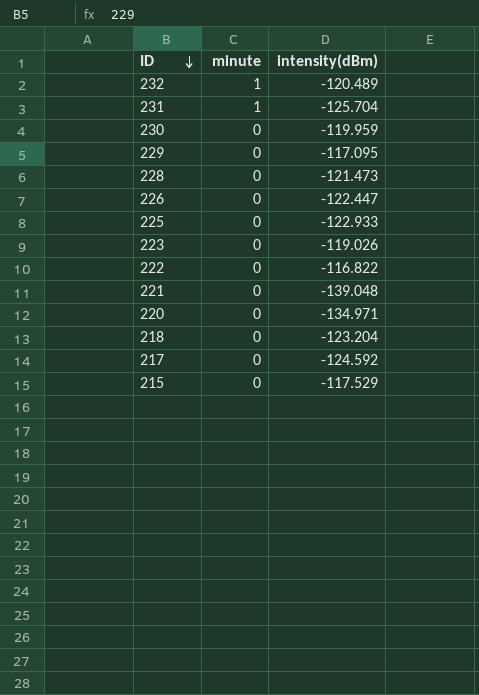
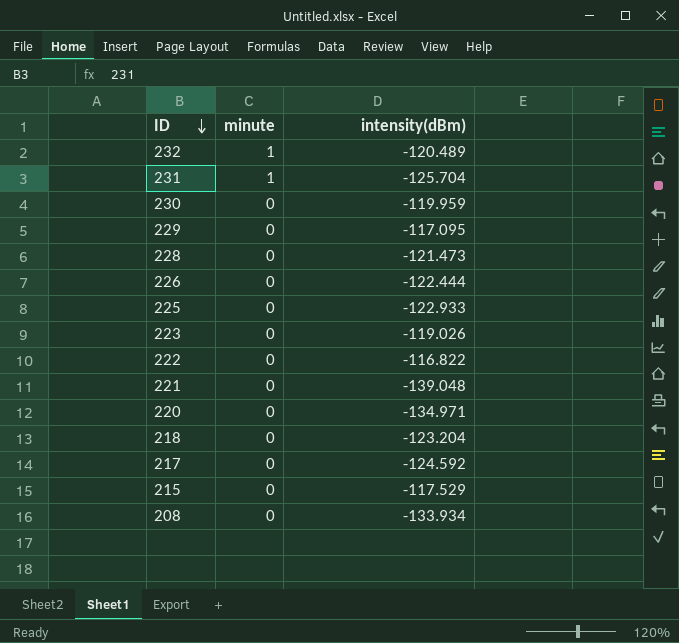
226 | intensity(dBm): -122.447 -> -122.444
row 208: none -> 0 | -133.934

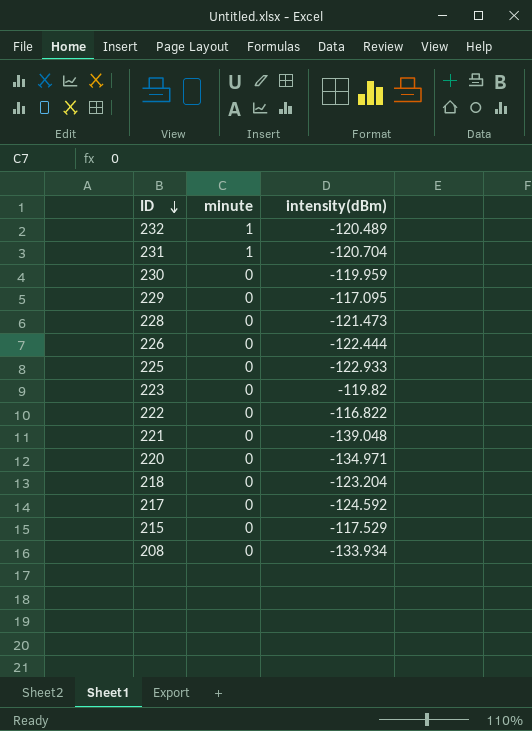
231 | intensity(dBm): -125.704 -> -120.704
223 | intensity(dBm): -119.026 -> -119.82

